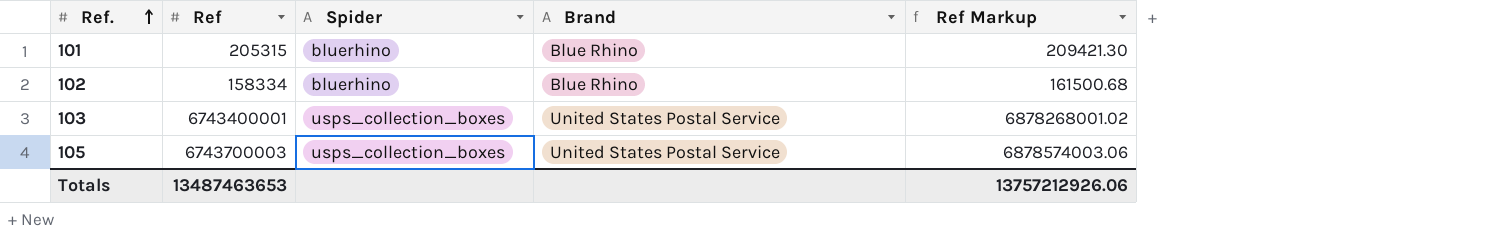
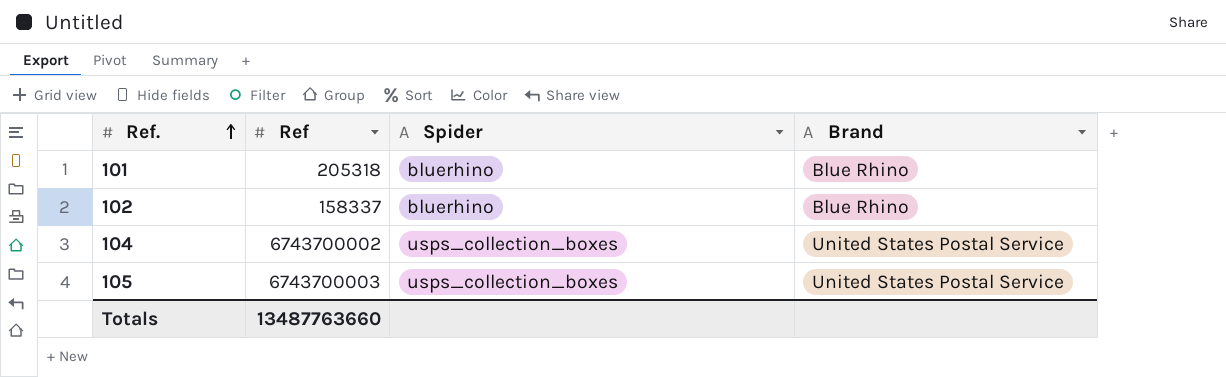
column Ref Markup | formula: [Ref] * 1.02 -> none
row 103: 6743400001 | usps_collection_boxes | United States Postal Service | 6878268001.02 -> none
101 | Ref: 205315 -> 205318
102 | Ref: 158334 -> 158337
row 104: none -> 6743700002 | usps_collection_boxes | United States Postal Service
Totals | Ref: 13487463653 -> 13487763660

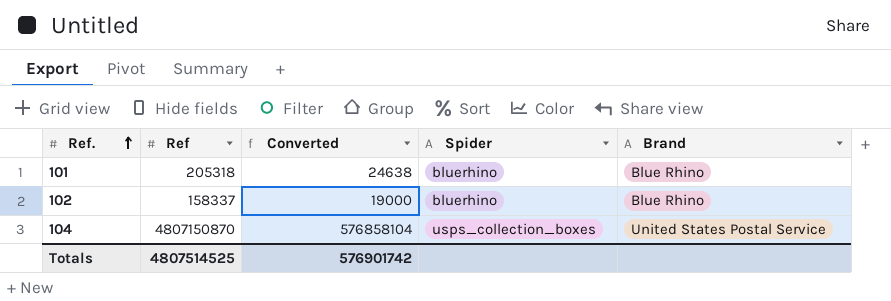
column Converted | formula: none -> [Ref] * 0.12
row 105: 6743700003 | usps_collection_boxes | United States Postal Service -> none
104 | Ref: 6743700002 -> 4807150870
Totals | Ref: 13487763660 -> 4807514525

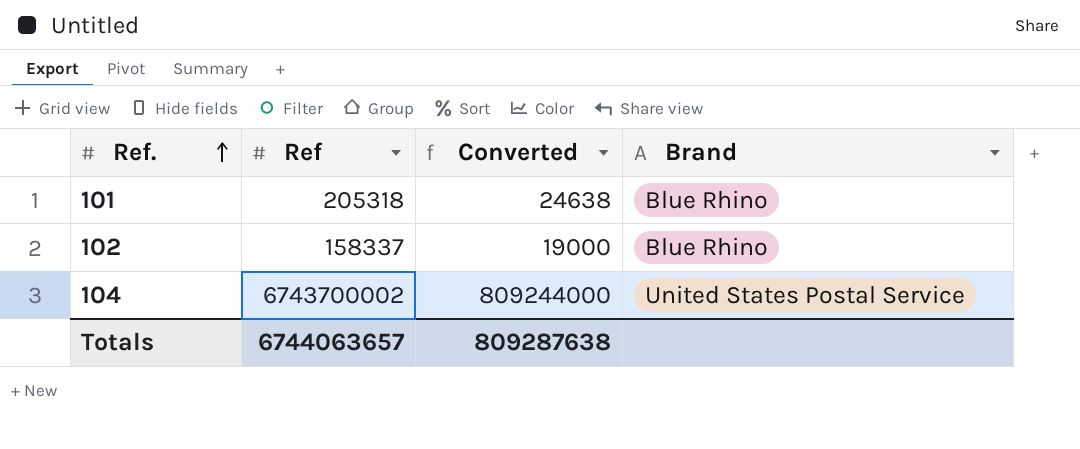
column Spider | position: 4 -> none
104 | Ref: 4807150870 -> 6743700002
104 | Converted: 576858104 -> 809244000
Totals | Ref: 4807514525 -> 6744063657
Totals | Converted: 576901742 -> 809287638

